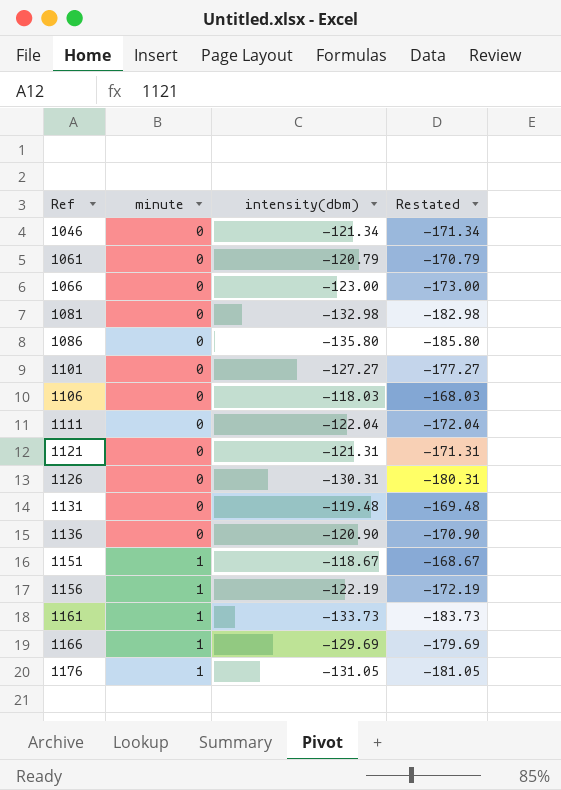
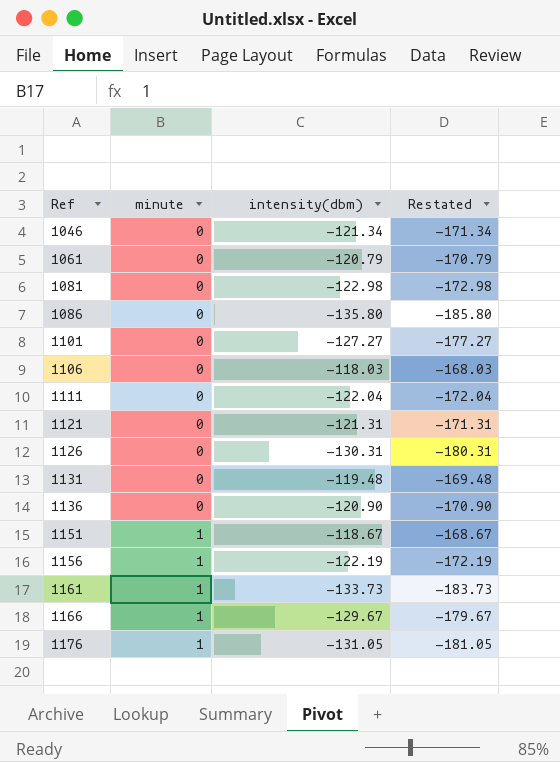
row 1066: 0 | -123.00 | -173.00 -> none
1081 | intensity(dbm): -132.98 -> -122.98
1081 | Restated: -182.98 -> -172.98
1166 | intensity(dbm): -129.69 -> -129.67
1166 | Restated: -179.69 -> -179.67

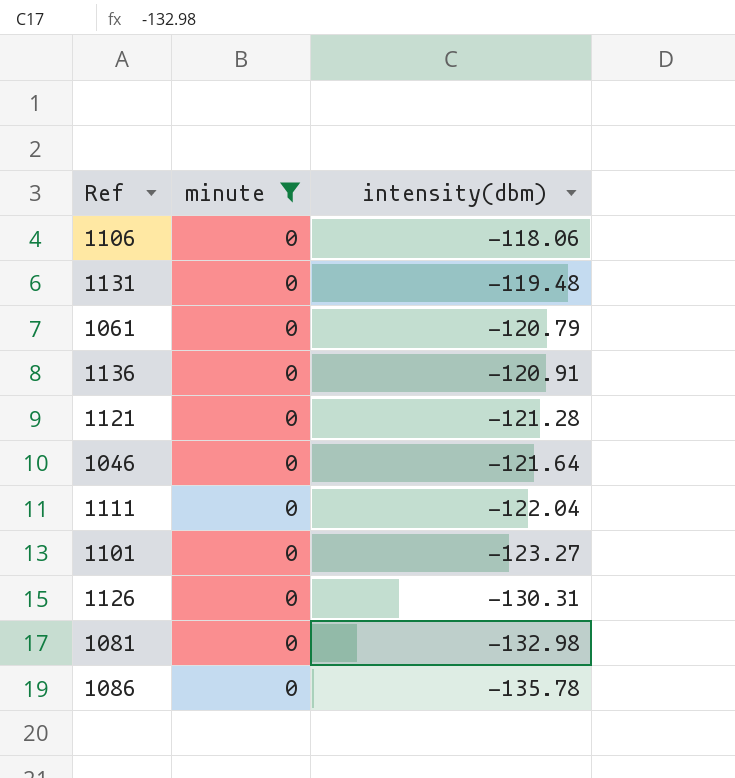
filter: none -> minute = 0
row order: Ref ascending -> intensity(dbm) descending
column Restated | formula: [intensity(dbm)] - 50 -> none
1106 | intensity(dbm): -118.03 -> -118.06
1136 | intensity(dbm): -120.90 -> -120.91
1121 | intensity(dbm): -121.31 -> -121.28
1046 | intensity(dbm): -121.34 -> -121.64
1101 | intensity(dbm): -127.27 -> -123.27
1081 | intensity(dbm): -122.98 -> -132.98
1086 | intensity(dbm): -135.80 -> -135.78

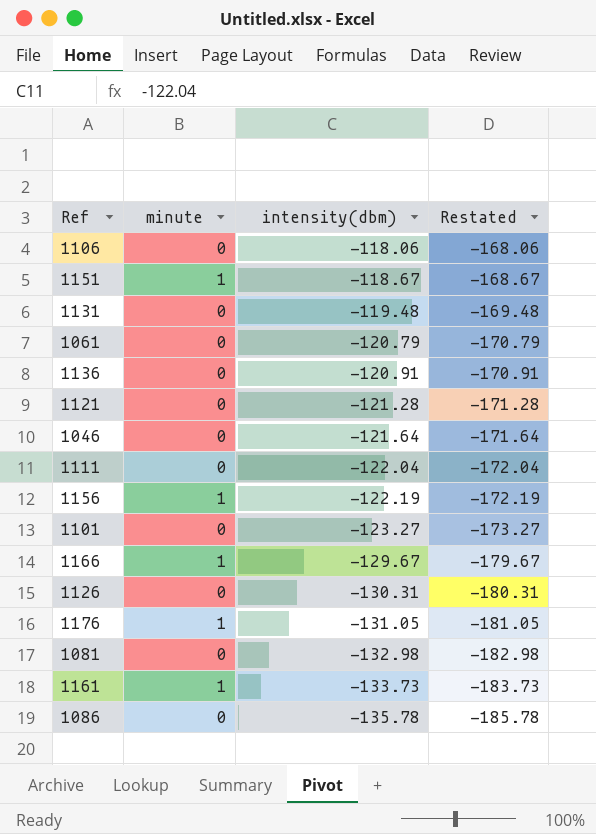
filter: minute = 0 -> none
column Restated | formula: none -> [intensity(dbm)] - 50

